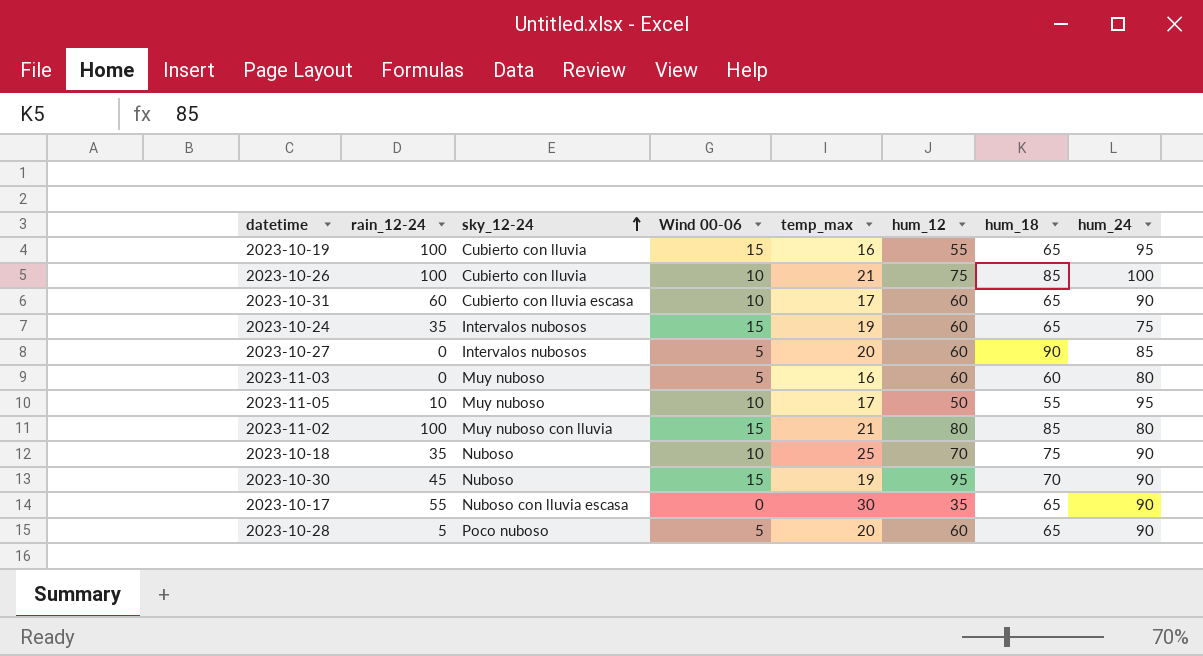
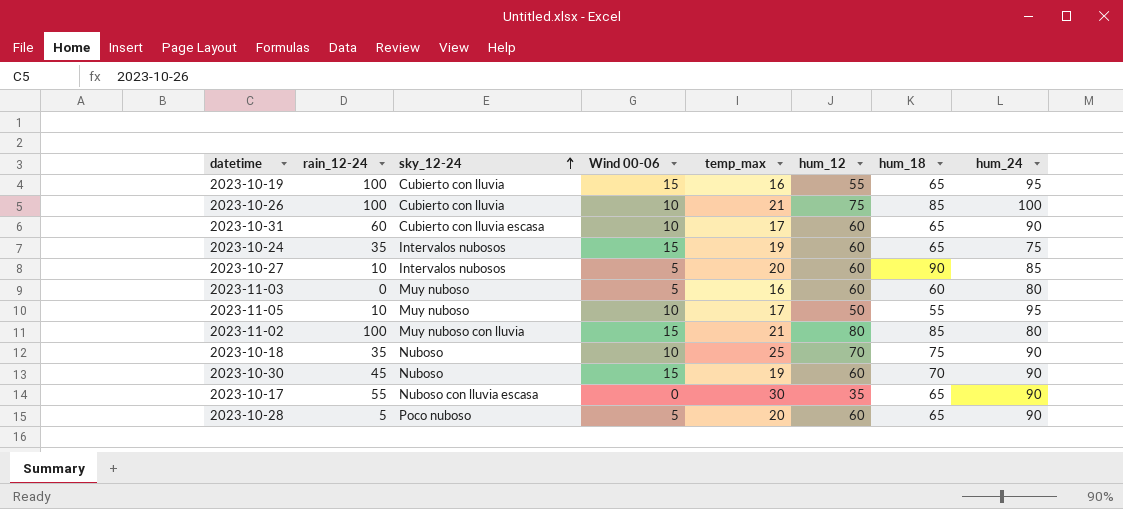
2023-10-27 | rain_12-24: 0 -> 10
2023-10-30 | hum_12: 95 -> 60

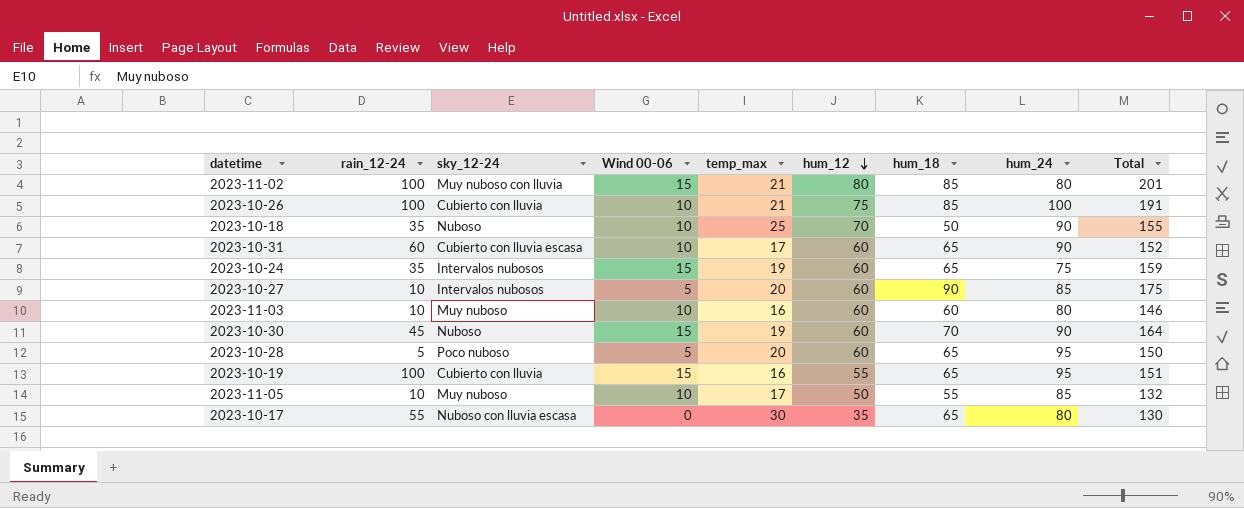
row order: sky_12-24 ascending -> hum_12 descending
column Total | formula: none -> [Wind 00-06] + [temp_max] + [hum_12] + [hum_18]
2023-10-18 | hum_18: 75 -> 50
2023-11-03 | rain_12-24: 0 -> 10
2023-11-03 | Wind 00-06: 5 -> 10
2023-10-28 | hum_24: 90 -> 95
2023-11-05 | hum_24: 95 -> 85
2023-10-17 | hum_24: 90 -> 80

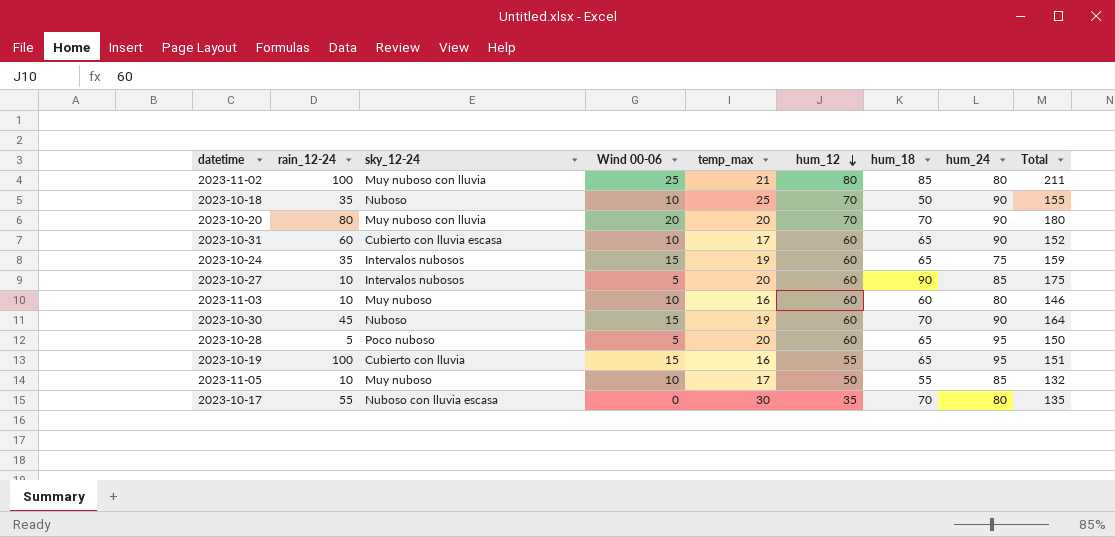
row 2023-10-26: 100 | Cubierto con lluvia | 10 | 21 | 75 | 85 | 100 | 191 -> none
2023-11-02 | Wind 00-06: 15 -> 25
2023-11-02 | Total: 201 -> 211
row 2023-10-20: none -> 80 | Muy nuboso con lluvia | 20 | 20 | 70 | 70 | 90 | 180
2023-10-17 | hum_18: 65 -> 70
2023-10-17 | Total: 130 -> 135

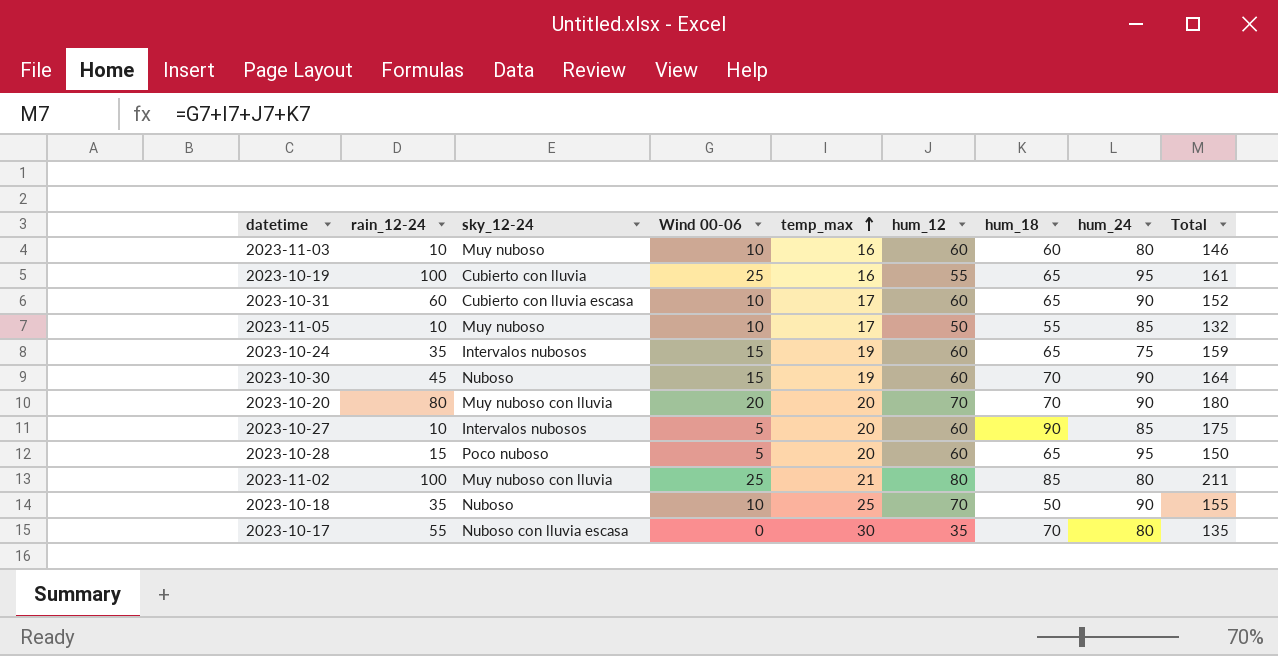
row order: hum_12 descending -> temp_max ascending
2023-10-19 | Wind 00-06: 15 -> 25
2023-10-19 | Total: 151 -> 161
2023-10-28 | rain_12-24: 5 -> 15

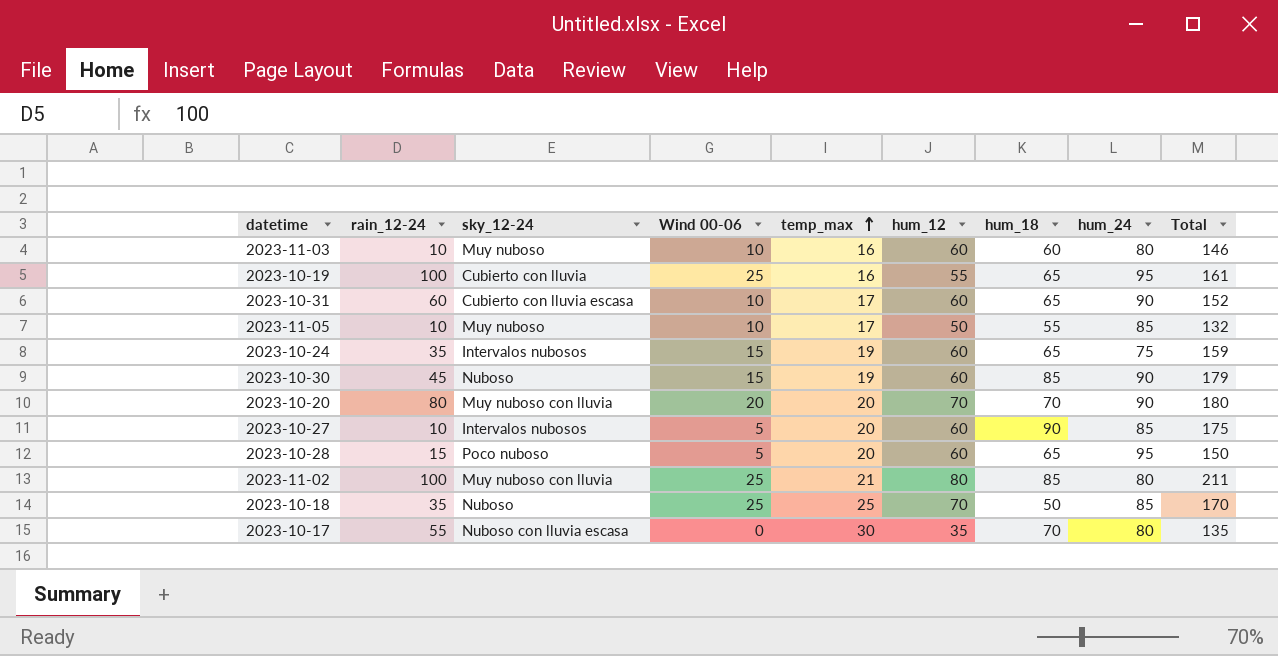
2023-10-30 | hum_18: 70 -> 85
2023-10-30 | Total: 164 -> 179
2023-10-18 | Wind 00-06: 10 -> 25
2023-10-18 | hum_24: 90 -> 85
2023-10-18 | Total: 155 -> 170

